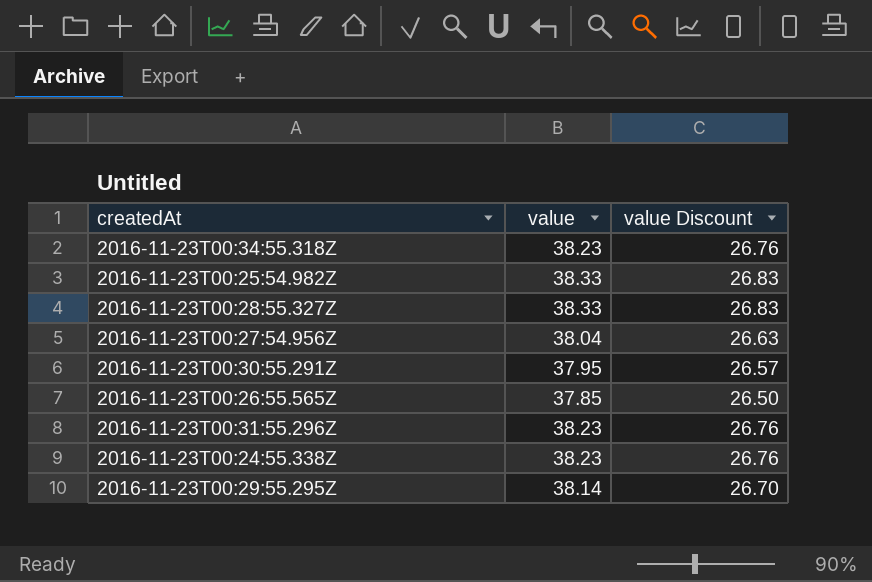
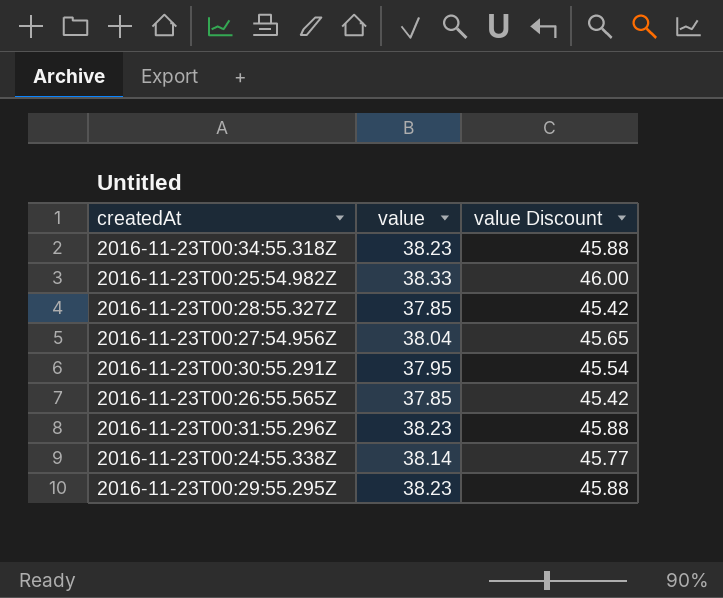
column value Discount | formula: [value] * 0.7 -> [value] * 1.2
2016-11-23T00:28:55.327Z | value: 38.33 -> 37.85
2016-11-23T00:24:55.338Z | value: 38.23 -> 38.14
2016-11-23T00:29:55.295Z | value: 38.14 -> 38.23

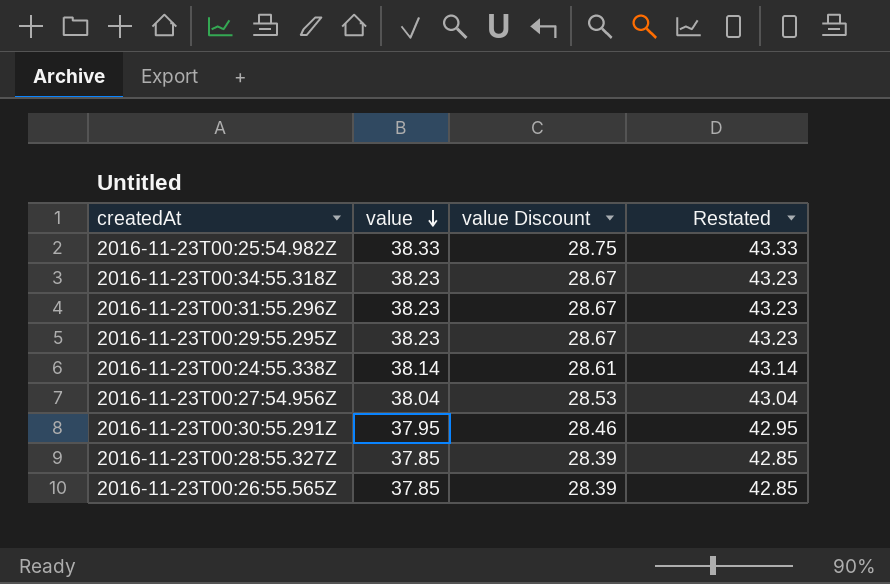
row order: none -> value descending
column value Discount | formula: [value] * 1.2 -> [value] * 0.75
column Restated | formula: none -> [value] + 5

